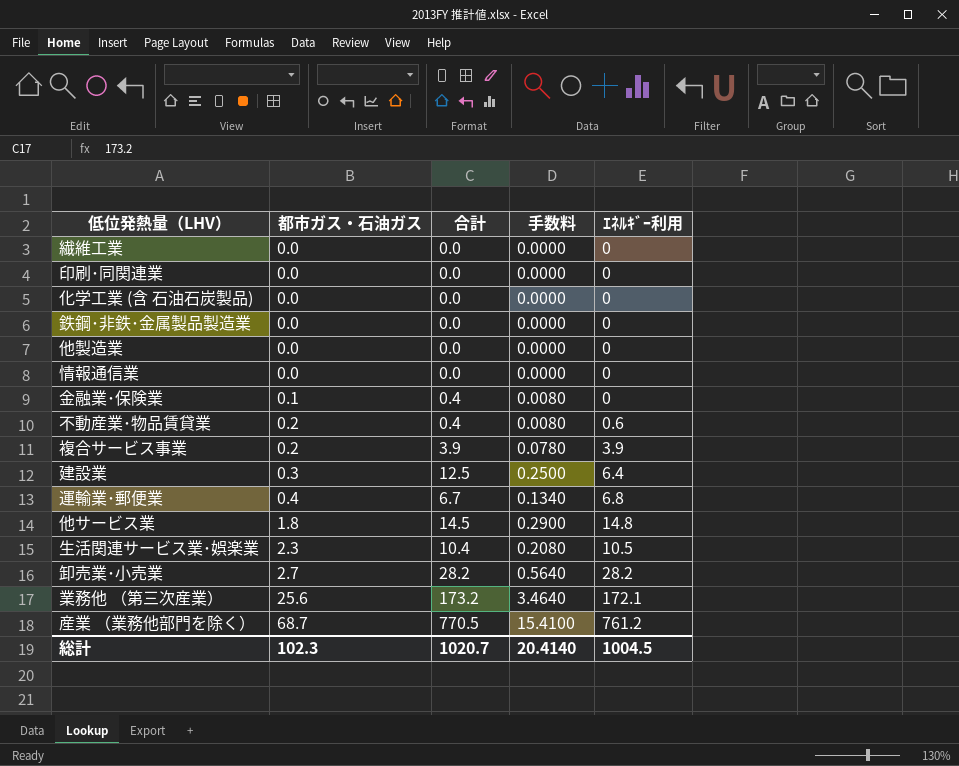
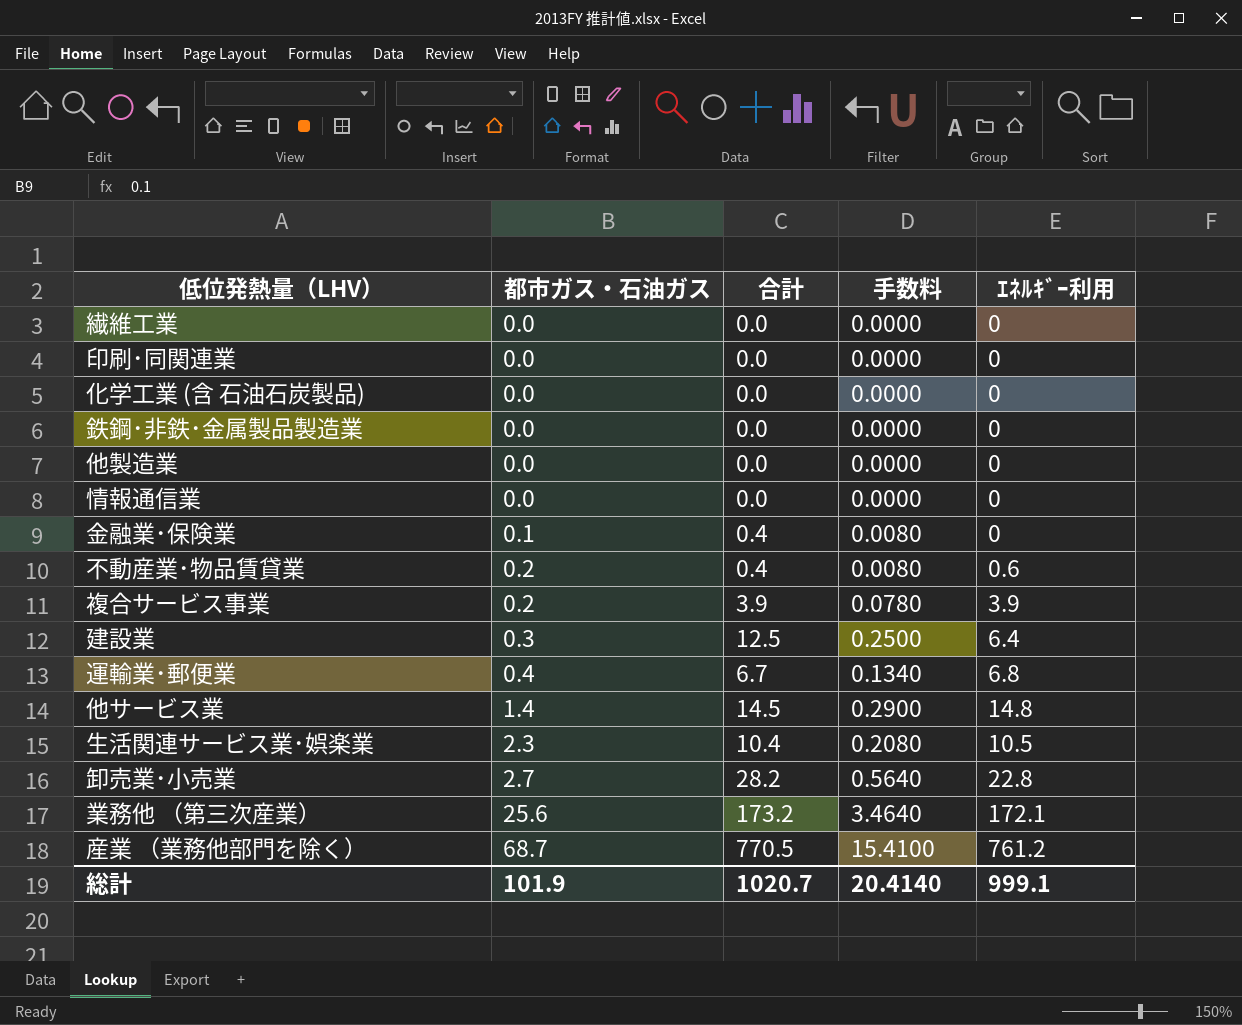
他サービス業 | 都市ガス・石油ガス: 1.8 -> 1.4
卸売業･小売業 | ｴﾈﾙｷﾞｰ利用: 28.2 -> 22.8
総計 | 都市ガス・石油ガス: 102.3 -> 101.9
総計 | ｴﾈﾙｷﾞｰ利用: 1004.5 -> 999.1

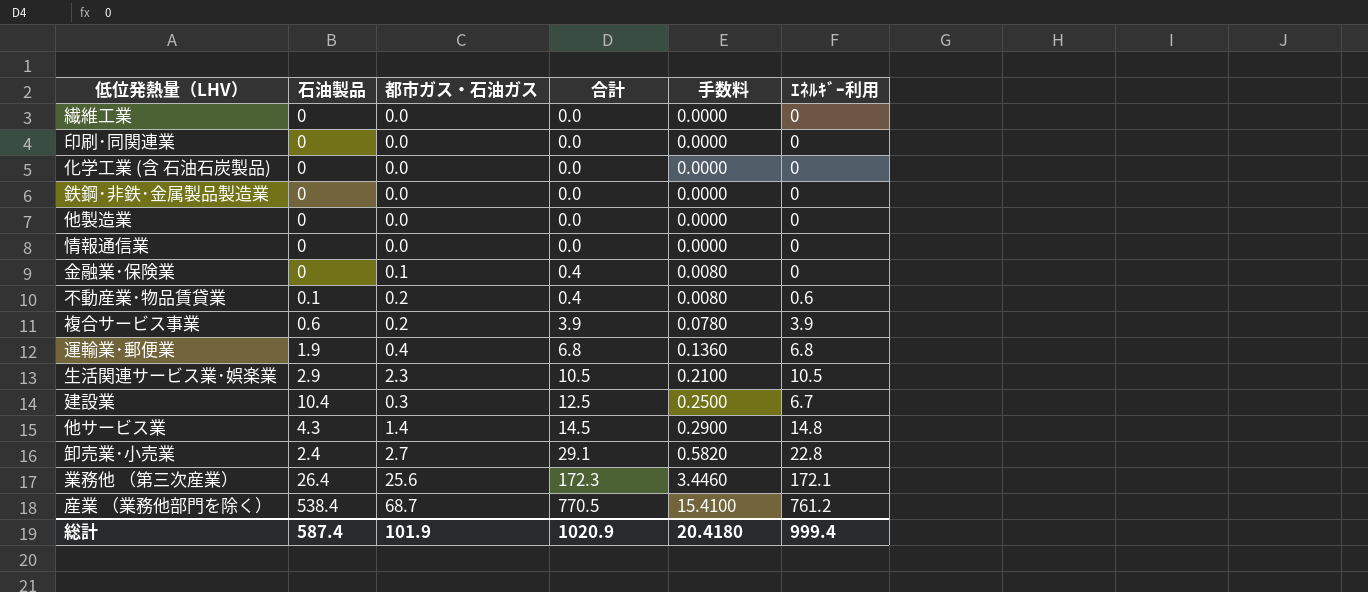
row order: 都市ガス・石油ガス ascending -> 合計 ascending
column 石油製品 | position: none -> 2
運輸業･郵便業 | 合計: 6.7 -> 6.8
運輸業･郵便業 | 手数料: 0.1340 -> 0.1360
生活関連サービス業･娯楽業 | 合計: 10.4 -> 10.5
生活関連サービス業･娯楽業 | 手数料: 0.2080 -> 0.2100
建設業 | ｴﾈﾙｷﾞｰ利用: 6.4 -> 6.7
卸売業･小売業 | 合計: 28.2 -> 29.1
卸売業･小売業 | 手数料: 0.5640 -> 0.5820
業務他 （第三次産業） | 合計: 173.2 -> 172.3
業務他 （第三次産業） | 手数料: 3.4640 -> 3.4460
総計 | 合計: 1020.7 -> 1020.9
総計 | 手数料: 20.4140 -> 20.4180
総計 | ｴﾈﾙｷﾞｰ利用: 999.1 -> 999.4

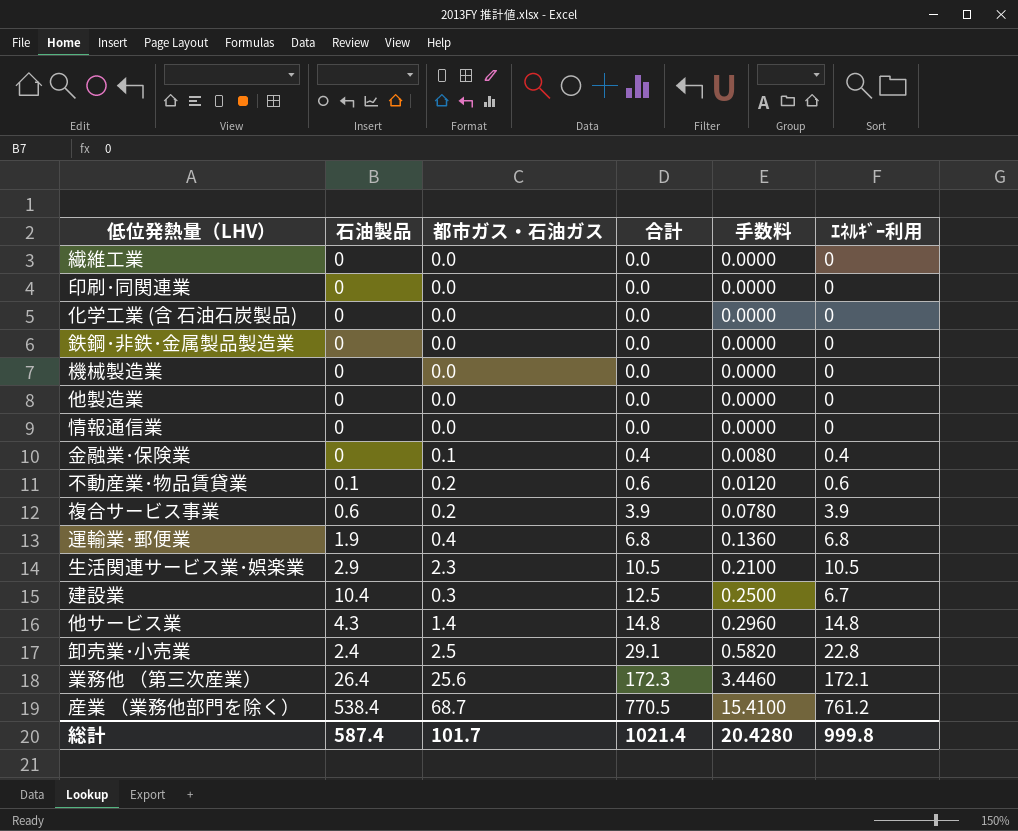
row 機械製造業: none -> 0 | 0.0 | 0.0 | 0.0000 | 0
金融業･保険業 | ｴﾈﾙｷﾞｰ利用: 0 -> 0.4
不動産業･物品賃貸業 | 合計: 0.4 -> 0.6
不動産業･物品賃貸業 | 手数料: 0.0080 -> 0.0120
他サービス業 | 合計: 14.5 -> 14.8
他サービス業 | 手数料: 0.2900 -> 0.2960
卸売業･小売業 | 都市ガス・石油ガス: 2.7 -> 2.5
総計 | 都市ガス・石油ガス: 101.9 -> 101.7
総計 | 合計: 1020.9 -> 1021.4
総計 | 手数料: 20.4180 -> 20.4280
総計 | ｴﾈﾙｷﾞｰ利用: 999.4 -> 999.8

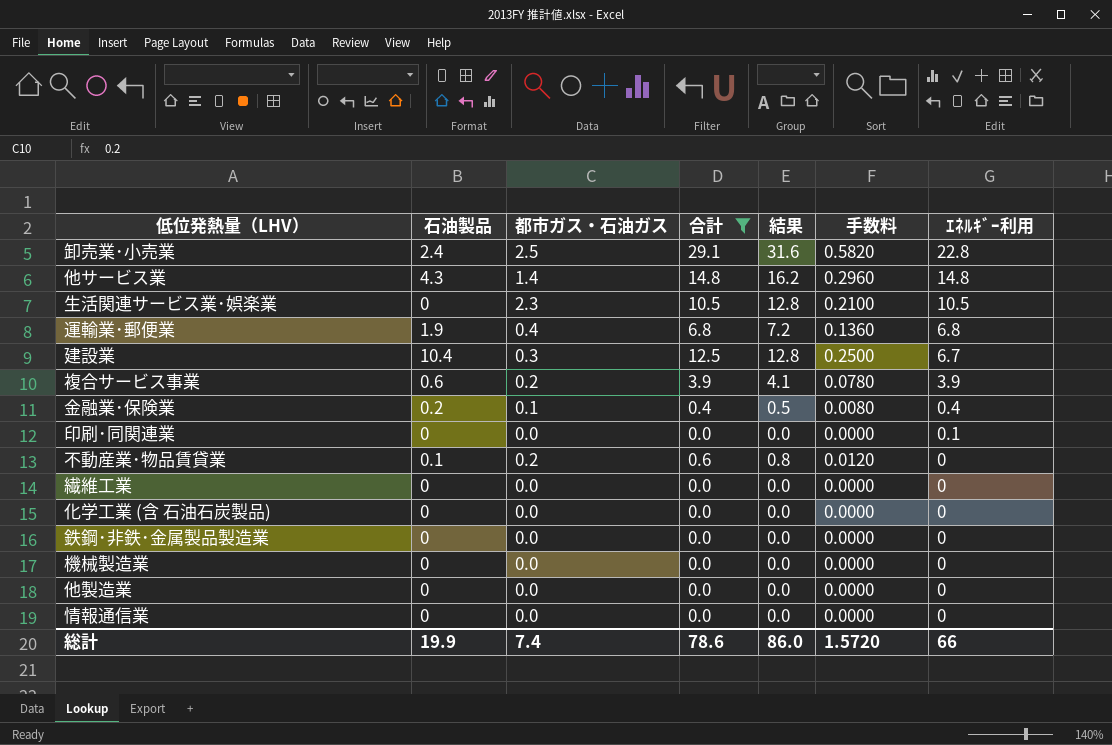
filter: none -> 合計 <= 29.1
row order: 合計 ascending -> ｴﾈﾙｷﾞｰ利用 descending
column 結果 | formula: none -> [都市ガス・石油ガス] + [合計]
生活関連サービス業･娯楽業 | 石油製品: 2.9 -> 0
金融業･保険業 | 石油製品: 0 -> 0.2
印刷･同関連業 | ｴﾈﾙｷﾞｰ利用: 0 -> 0.1
不動産業･物品賃貸業 | ｴﾈﾙｷﾞｰ利用: 0.6 -> 0
総計 | 石油製品: 587.4 -> 19.9
総計 | 都市ガス・石油ガス: 101.7 -> 7.4
総計 | 合計: 1021.4 -> 78.6
総計 | 手数料: 20.4280 -> 1.5720
総計 | ｴﾈﾙｷﾞｰ利用: 999.8 -> 66

